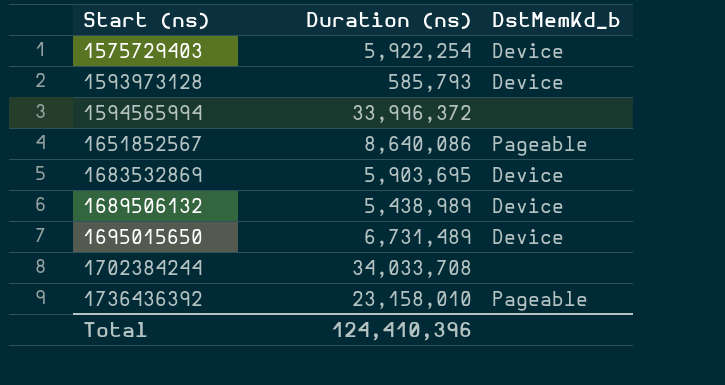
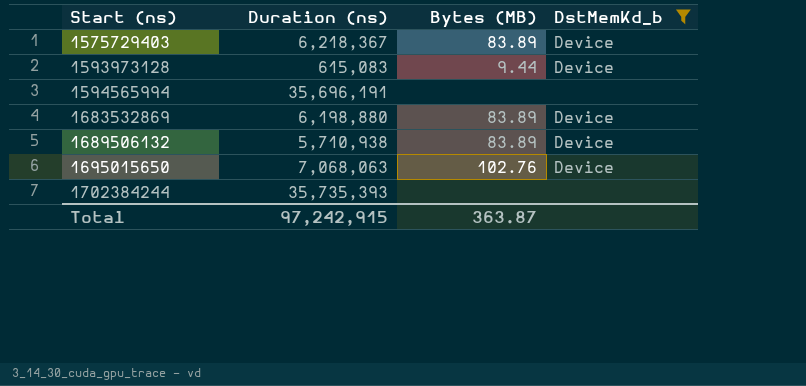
filter: none -> DstMemKd_b != Pageable
column Bytes (MB) | position: none -> 3
1575729403 | Duration (ns): 5,922,254 -> 6,218,367
1593973128 | Duration (ns): 585,793 -> 615,083
1594565994 | Duration (ns): 33,996,372 -> 35,696,191
1683532869 | Duration (ns): 5,903,695 -> 6,198,880
1689506132 | Duration (ns): 5,438,989 -> 5,710,938
1695015650 | Duration (ns): 6,731,489 -> 7,068,063
1702384244 | Duration (ns): 34,033,708 -> 35,735,393
Total | Duration (ns): 124,410,396 -> 97,242,915

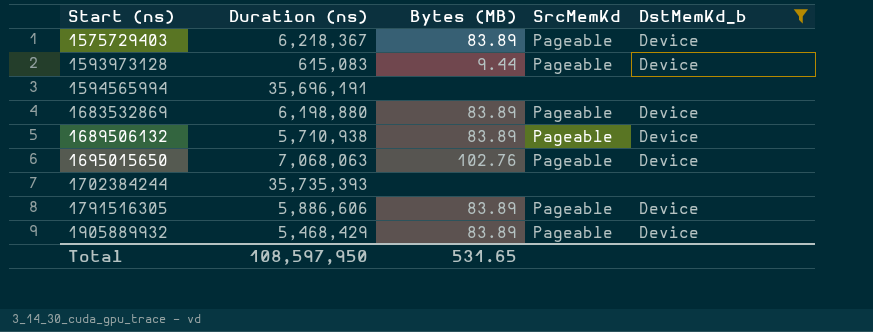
column SrcMemKd | position: none -> 4
row 1791516305: none -> 5,886,606 | 83.89 | Pageable | Device
row 1905889932: none -> 5,468,429 | 83.89 | Pageable | Device
Total | Duration (ns): 97,242,915 -> 108,597,950
Total | Bytes (MB): 363.87 -> 531.65

